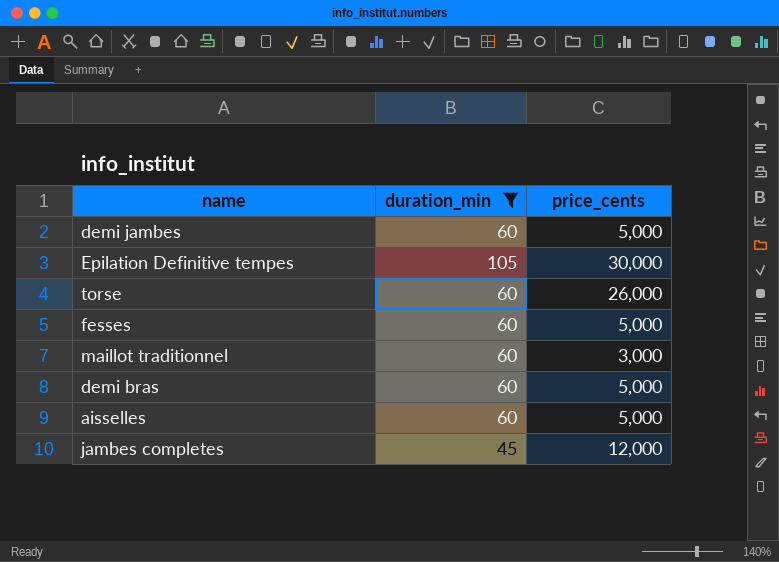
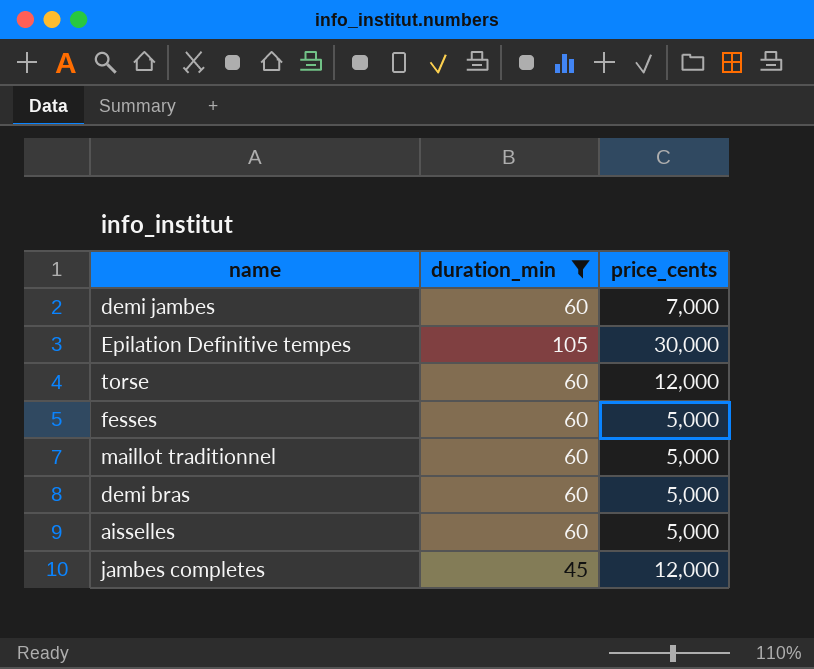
demi jambes | price_cents: 5,000 -> 7,000
torse | price_cents: 26,000 -> 12,000
maillot traditionnel | price_cents: 3,000 -> 5,000

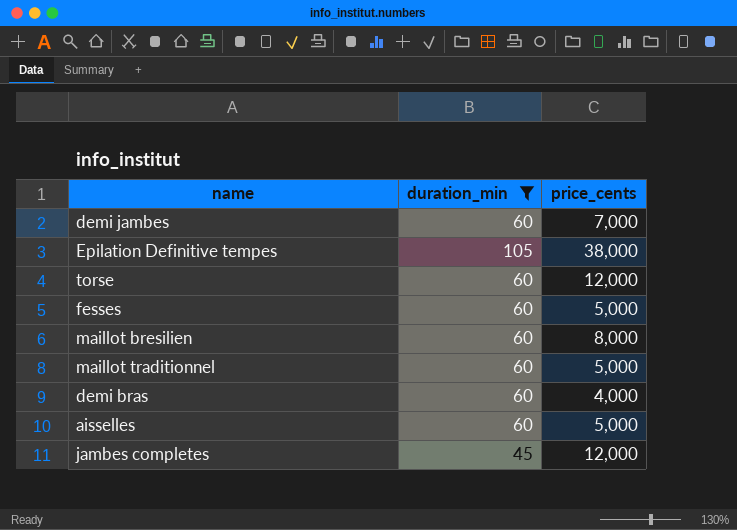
Epilation Definitive tempes | price_cents: 30,000 -> 38,000
row maillot bresilien: none -> 60 | 8,000
demi bras | price_cents: 5,000 -> 4,000

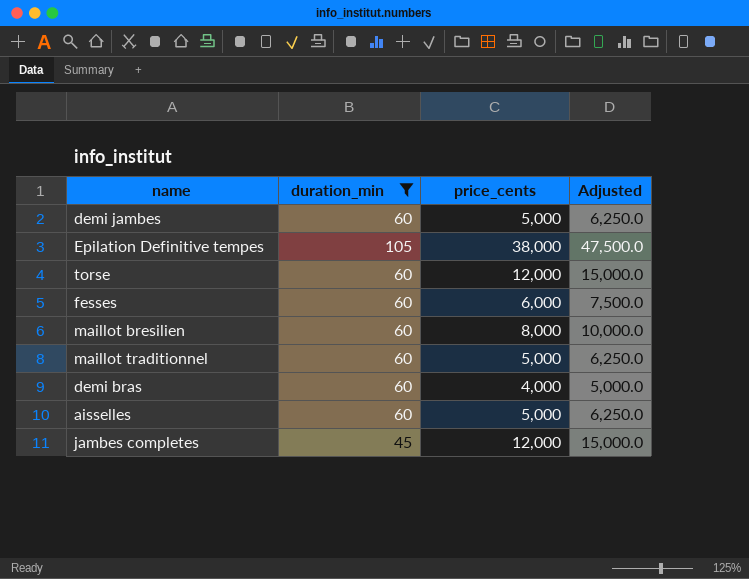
column Adjusted | formula: none -> [price_cents] * 1.25
demi jambes | price_cents: 7,000 -> 5,000
fesses | price_cents: 5,000 -> 6,000

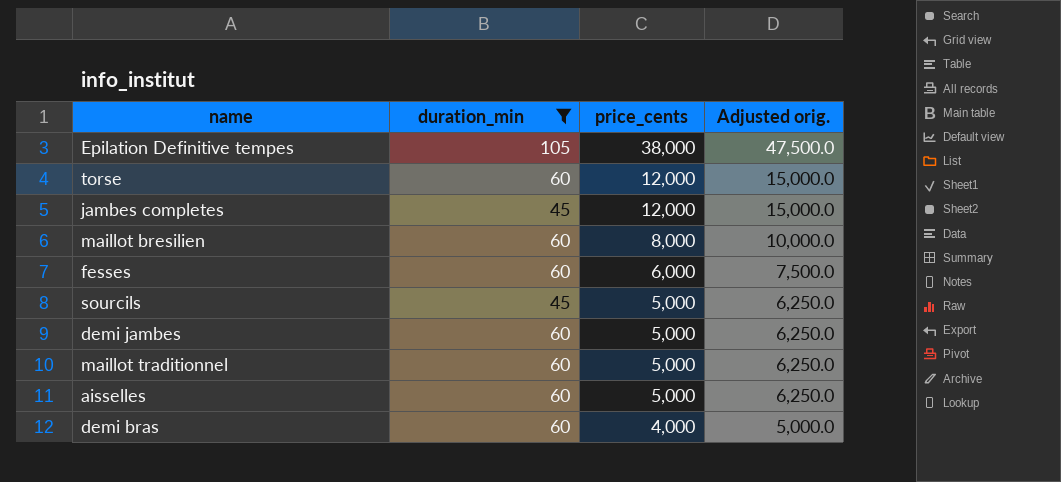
row order: none -> price_cents descending
column name: Adjusted -> Adjusted orig.
row sourcils: none -> 45 | 5,000 | 6,250.0

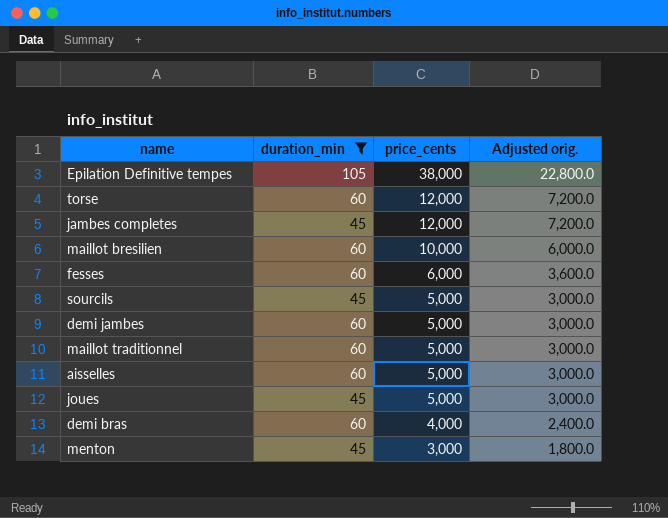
column Adjusted orig. | formula: [price_cents] * 1.25 -> [price_cents] * 0.6
maillot bresilien | price_cents: 8,000 -> 10,000
row joues: none -> 45 | 5,000 | 3,000.0
row menton: none -> 45 | 3,000 | 1,800.0

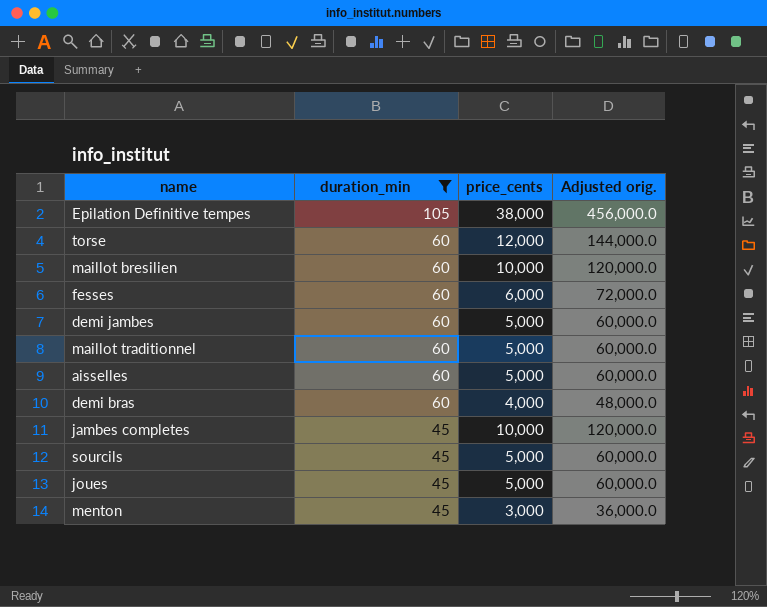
row order: price_cents descending -> duration_min descending
column Adjusted orig. | formula: [price_cents] * 0.6 -> [price_cents] * 12
jambes completes | price_cents: 12,000 -> 10,000

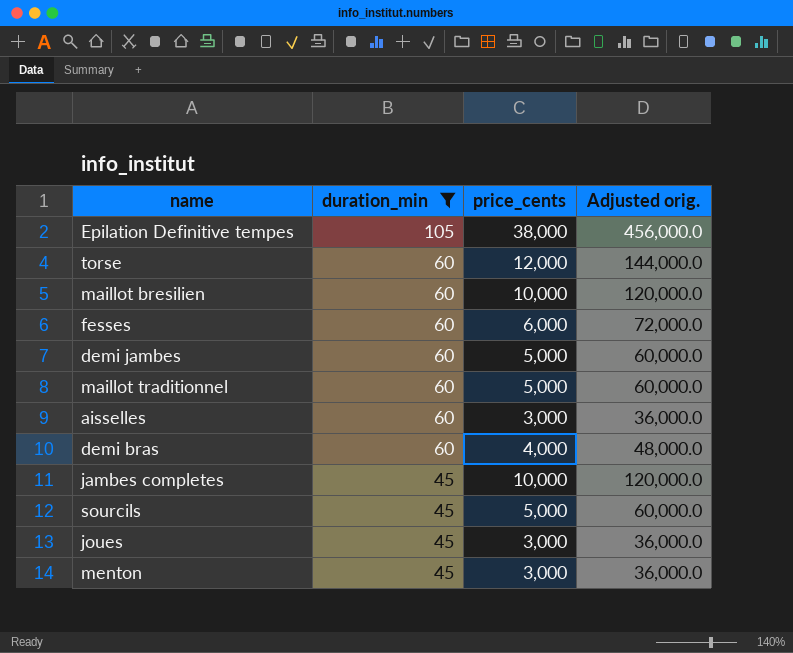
aisselles | price_cents: 5,000 -> 3,000
aisselles | Adjusted orig.: 60,000.0 -> 36,000.0
joues | price_cents: 5,000 -> 3,000
joues | Adjusted orig.: 60,000.0 -> 36,000.0

